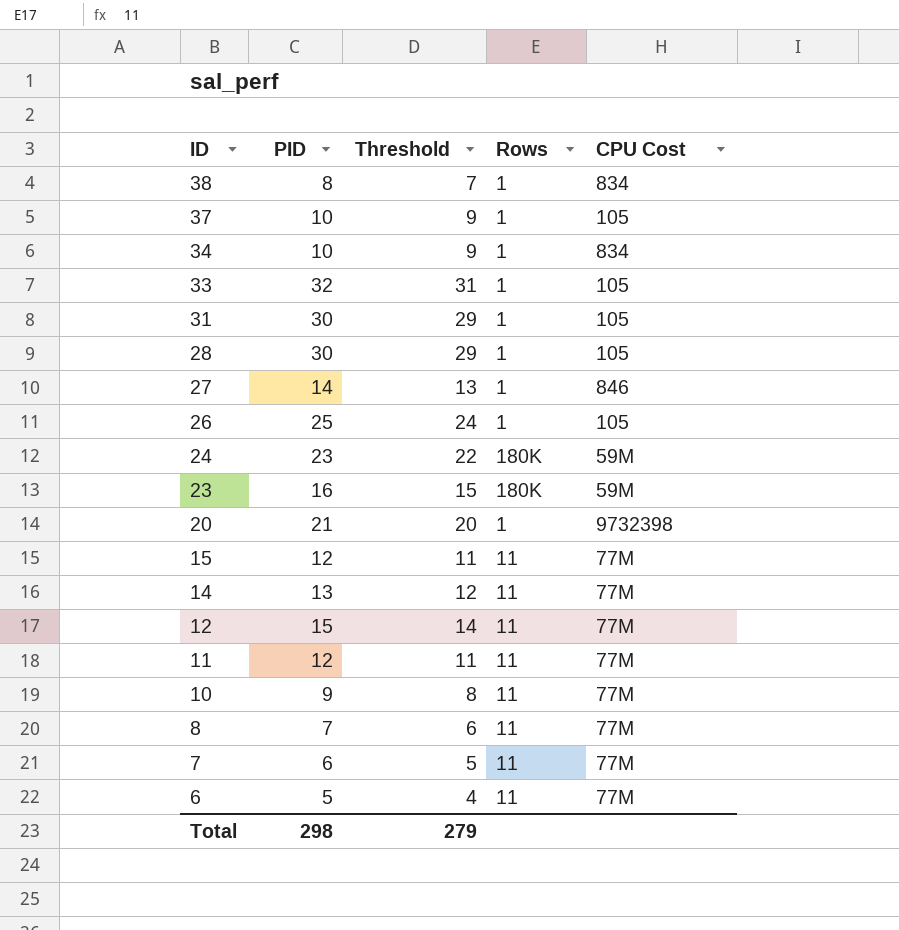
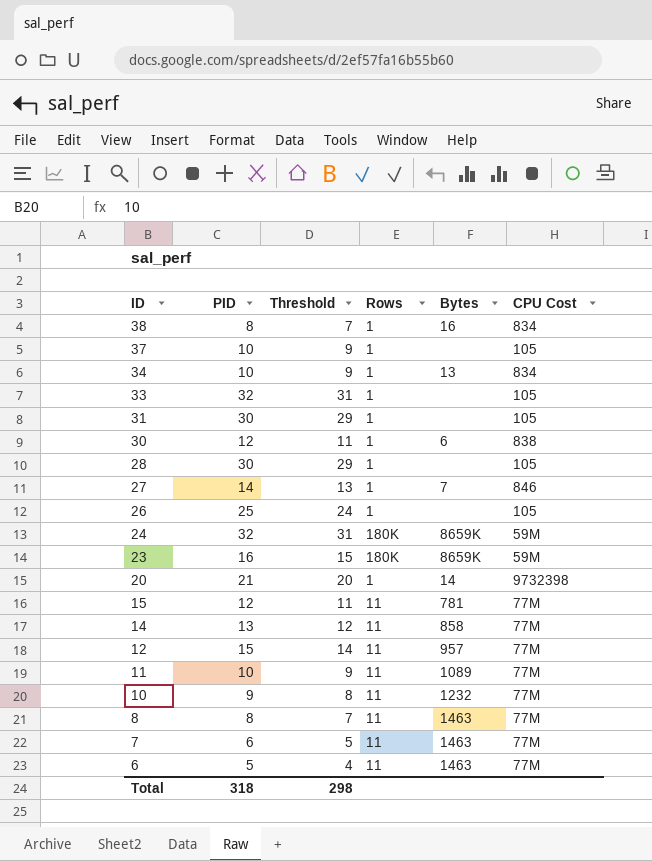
column Bytes | position: none -> 5
row 30: none -> 12 | 11 | 1 | 6 | 838
24 | PID: 23 -> 32
24 | Threshold: 22 -> 31
11 | PID: 12 -> 10
11 | Threshold: 11 -> 9
8 | PID: 7 -> 8
8 | Threshold: 6 -> 7
Total | PID: 298 -> 318
Total | Threshold: 279 -> 298

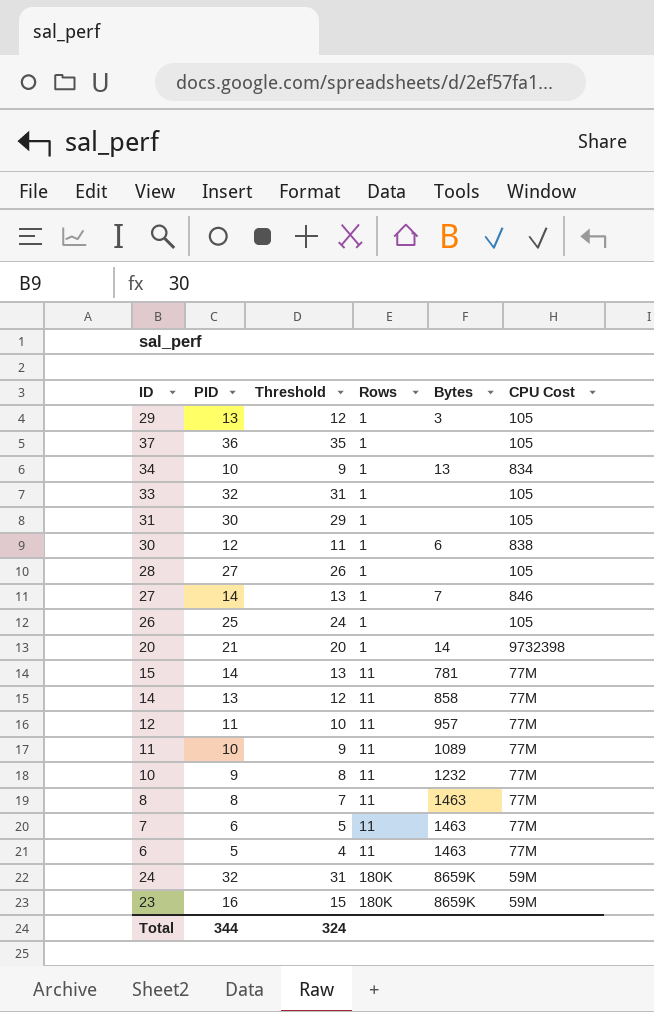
row order: ID descending -> Rows ascending
row 38: 8 | 7 | 1 | 16 | 834 -> none
row 29: none -> 13 | 12 | 1 | 3 | 105
37 | PID: 10 -> 36
37 | Threshold: 9 -> 35
28 | PID: 30 -> 27
28 | Threshold: 29 -> 26
15 | PID: 12 -> 14
15 | Threshold: 11 -> 13
12 | PID: 15 -> 11
12 | Threshold: 14 -> 10
Total | PID: 318 -> 344
Total | Threshold: 298 -> 324

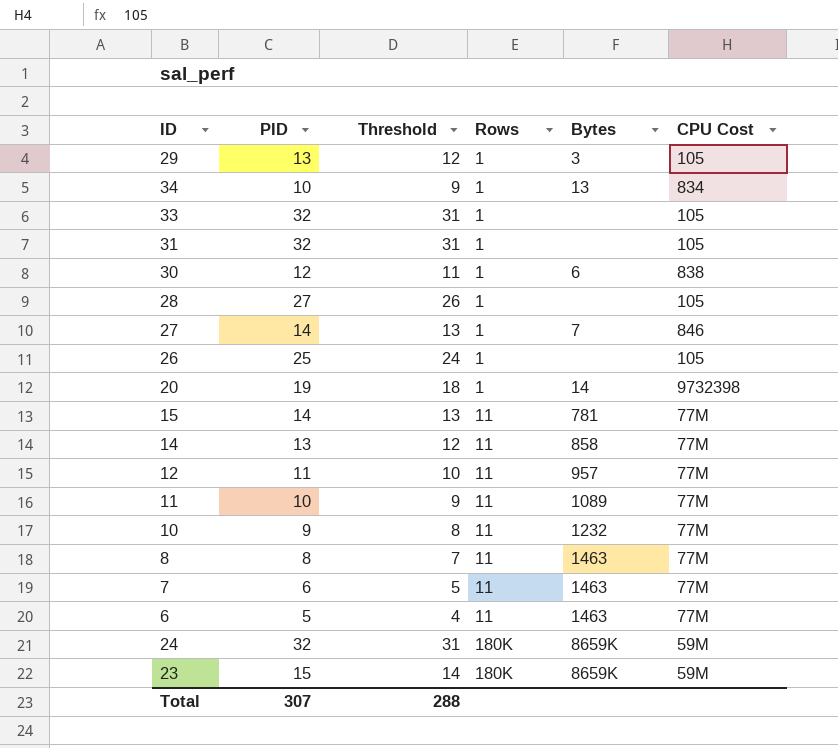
row 37: 36 | 35 | 1 | none | 105 -> none
31 | PID: 30 -> 32
31 | Threshold: 29 -> 31
20 | PID: 21 -> 19
20 | Threshold: 20 -> 18
23 | PID: 16 -> 15
23 | Threshold: 15 -> 14
Total | PID: 344 -> 307
Total | Threshold: 324 -> 288

